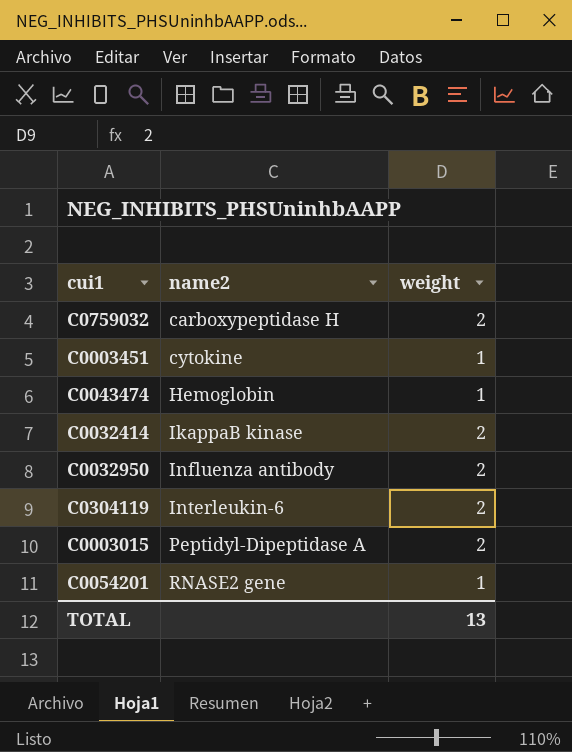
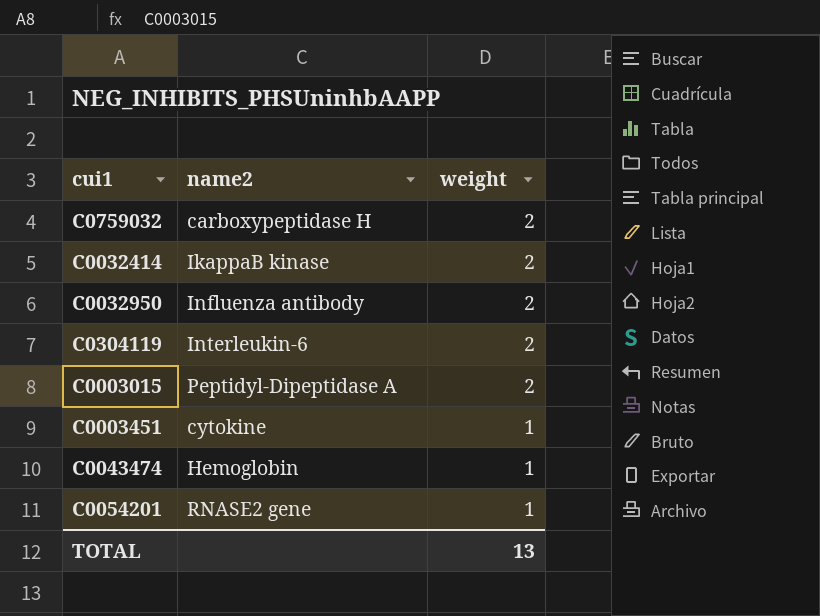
row order: name2 ascending -> weight descending

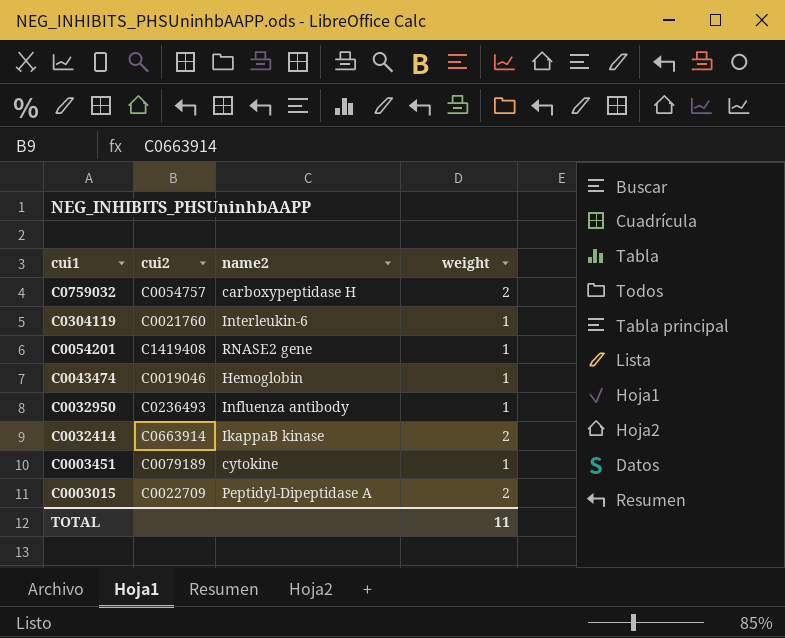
row order: weight descending -> cui1 descending
column cui2 | position: none -> 2
C0304119 | weight: 2 -> 1
C0032950 | weight: 2 -> 1
TOTAL | weight: 13 -> 11

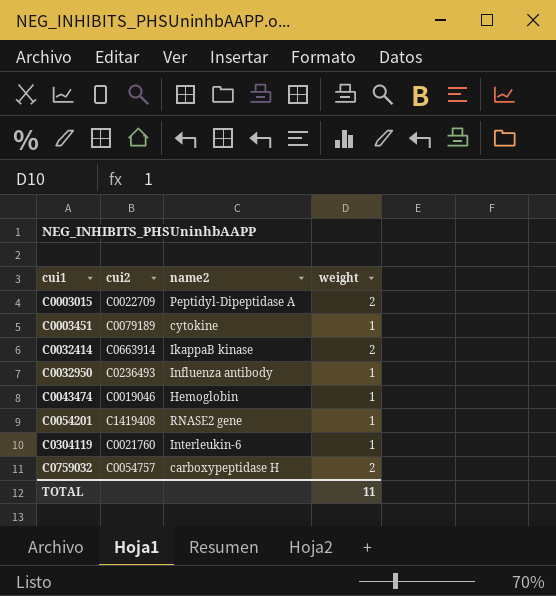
row order: cui1 descending -> cui1 ascending

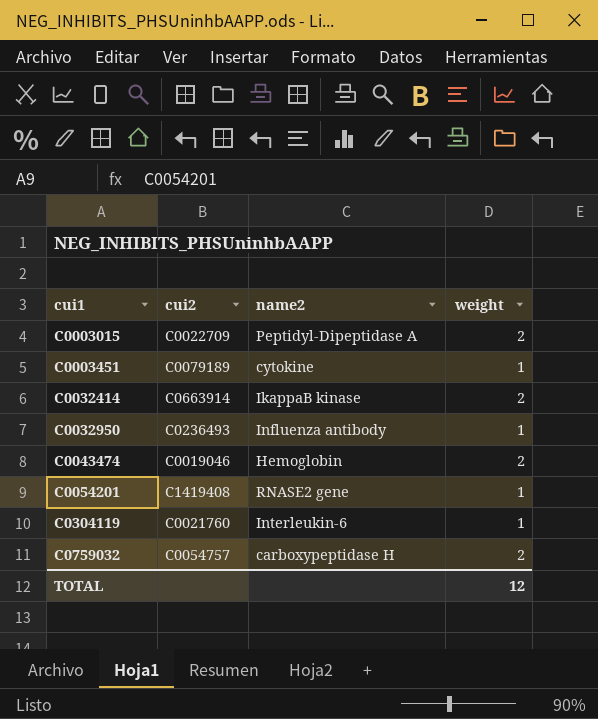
C0043474 | weight: 1 -> 2
TOTAL | weight: 11 -> 12

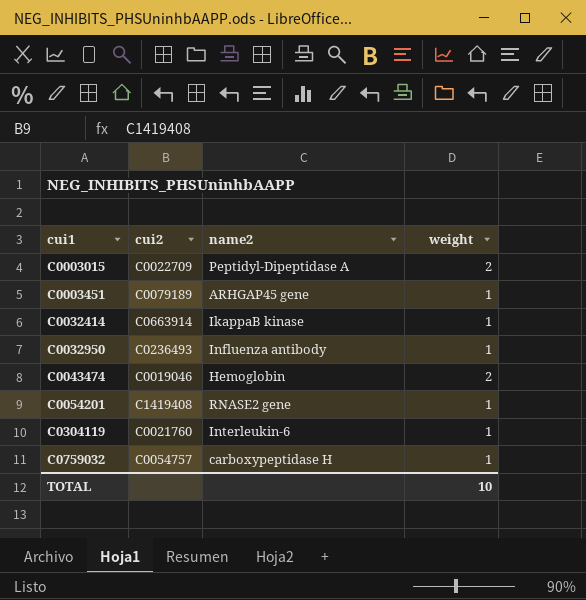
C0003451 | name2: cytokine -> ARHGAP45 gene
C0032414 | weight: 2 -> 1
C0759032 | weight: 2 -> 1
TOTAL | weight: 12 -> 10

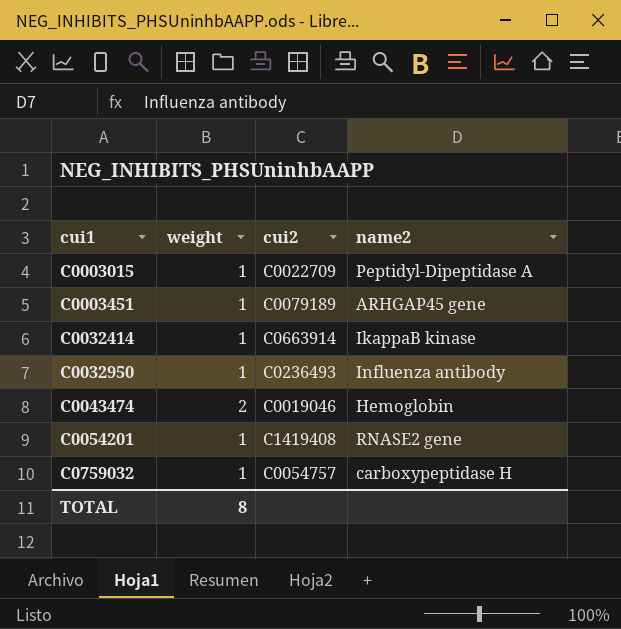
column weight | position: 4 -> 2
row C0304119: C0021760 | Interleukin-6 | 1 -> none
C0003015 | weight: 2 -> 1
TOTAL | weight: 10 -> 8

